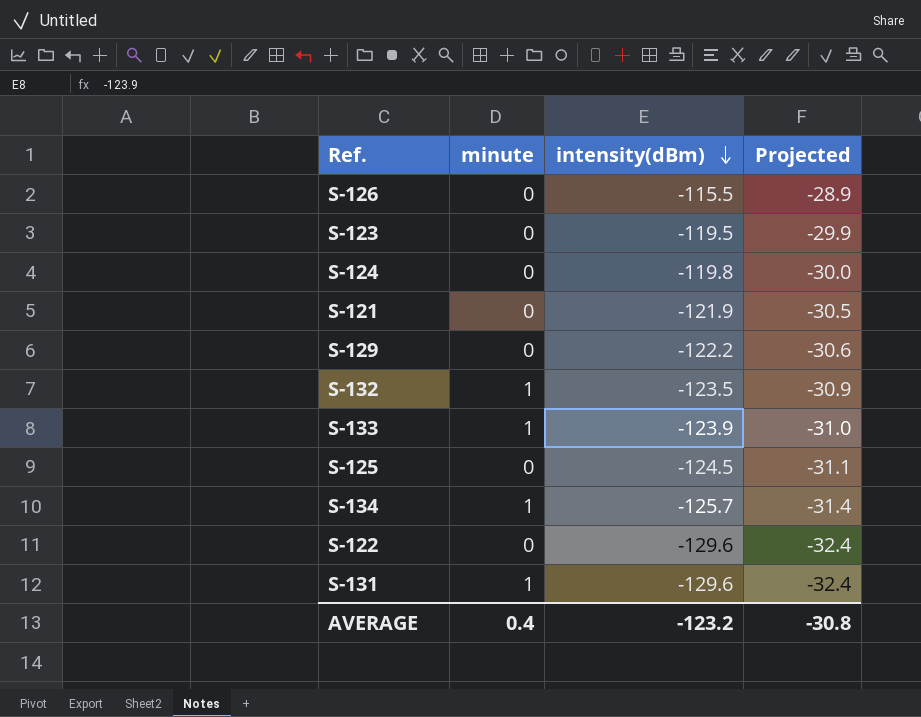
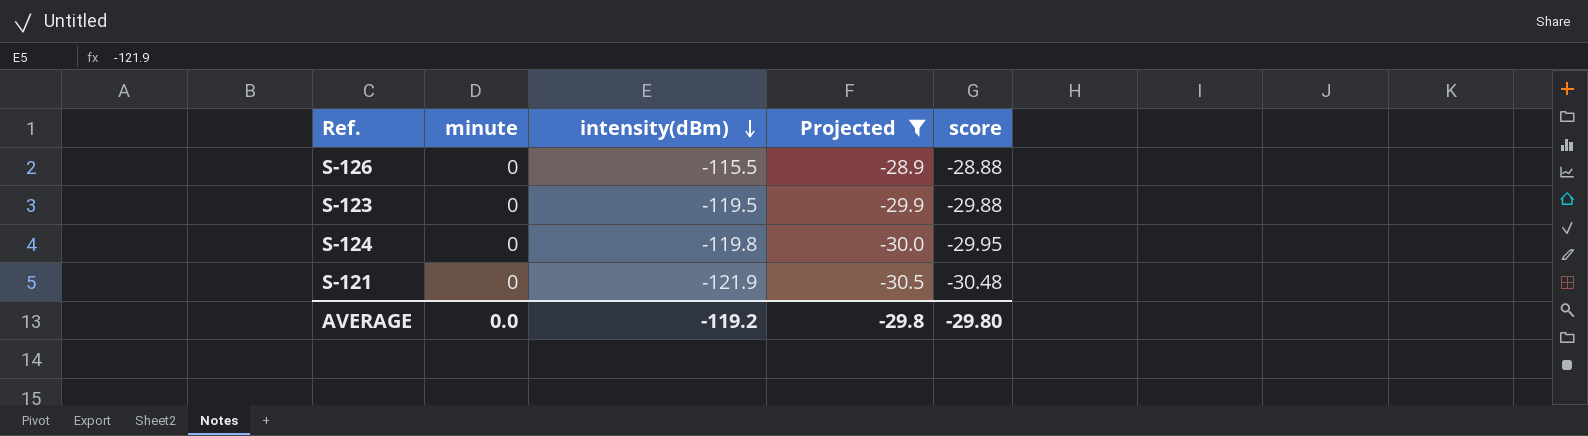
filter: none -> Projected >= -30.5
column score | formula: none -> [intensity(dBm)] * 0.25
AVERAGE | minute: 0.4 -> 0.0
AVERAGE | intensity(dBm): -123.2 -> -119.2
AVERAGE | Projected: -30.8 -> -29.8

